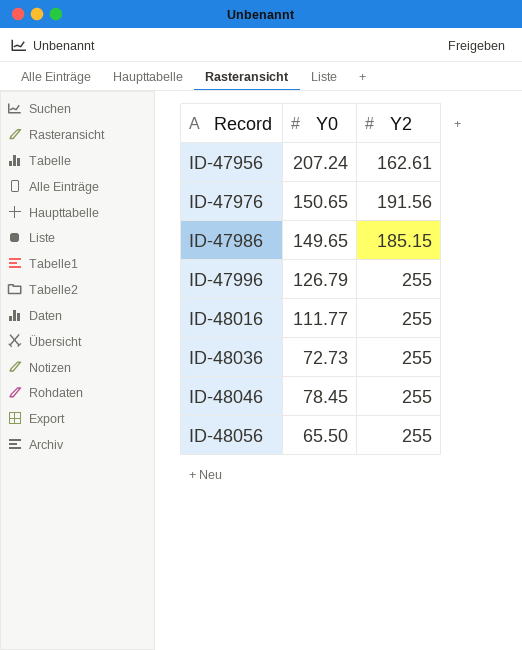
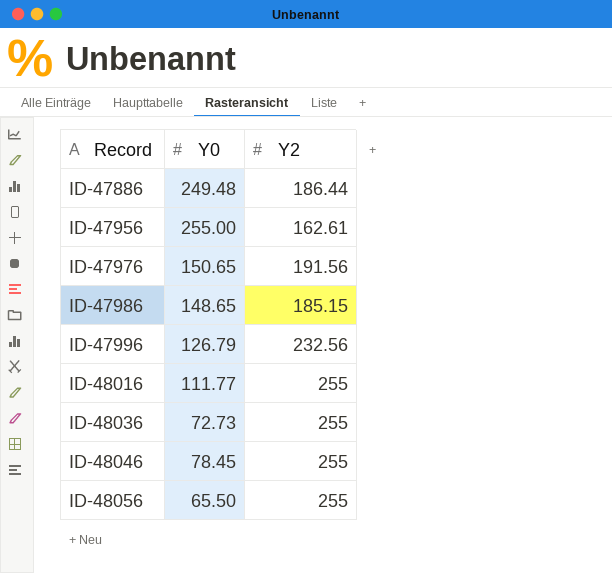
row ID-47886: none -> 249.48 | 186.44
ID-47956 | Y0: 207.24 -> 255.00
ID-47986 | Y0: 149.65 -> 148.65
ID-47996 | Y2: 255 -> 232.56

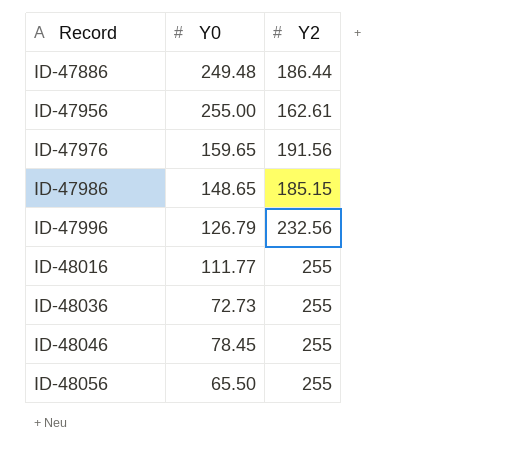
ID-47976 | Y0: 150.65 -> 159.65

